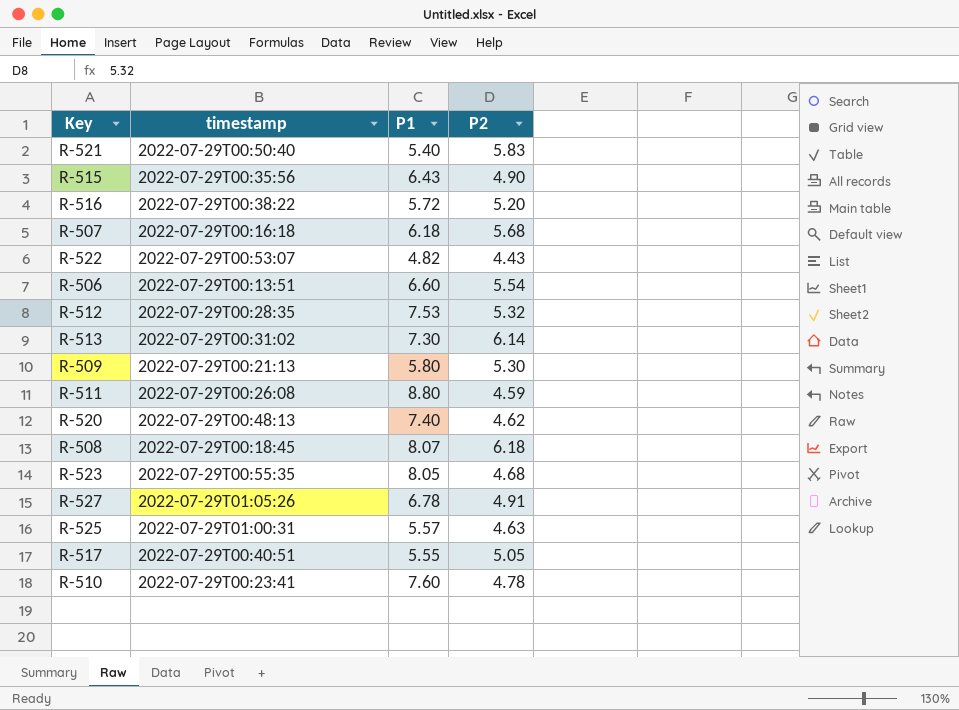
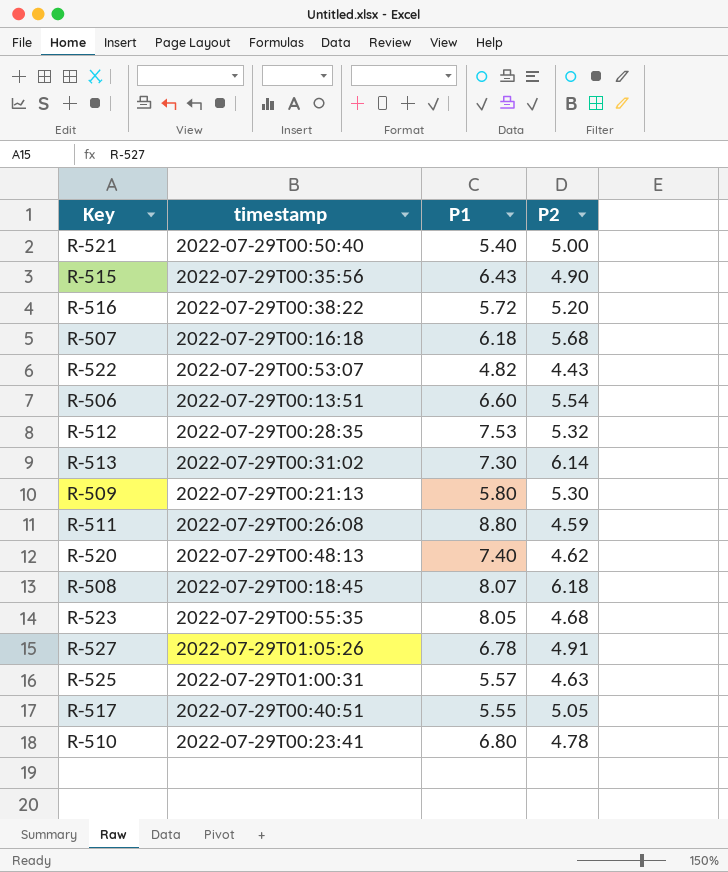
R-521 | P2: 5.83 -> 5.00
R-510 | P1: 7.60 -> 6.80

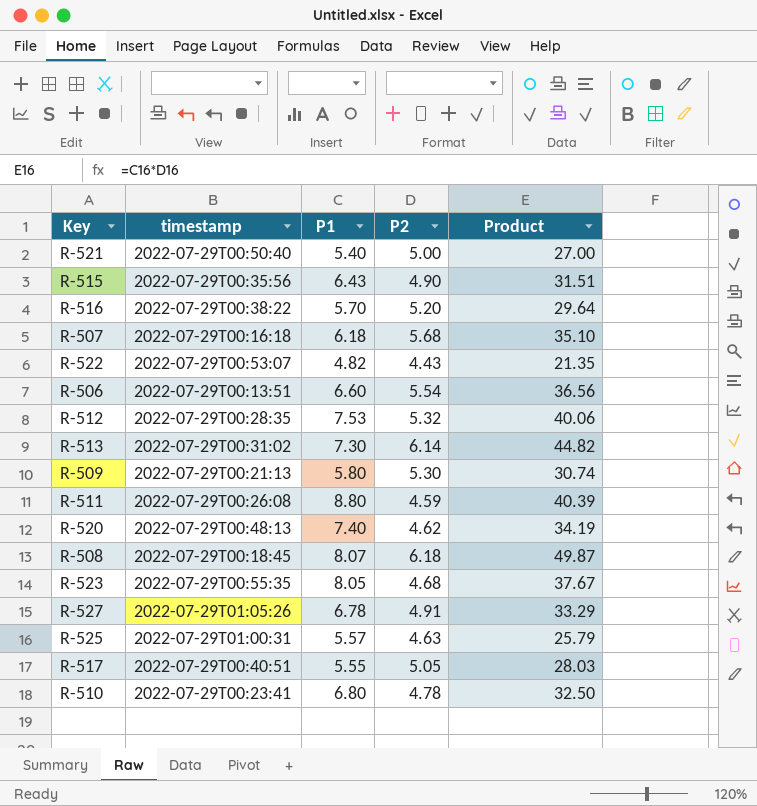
column Product | formula: none -> [P1] * [P2]
R-516 | P1: 5.72 -> 5.70

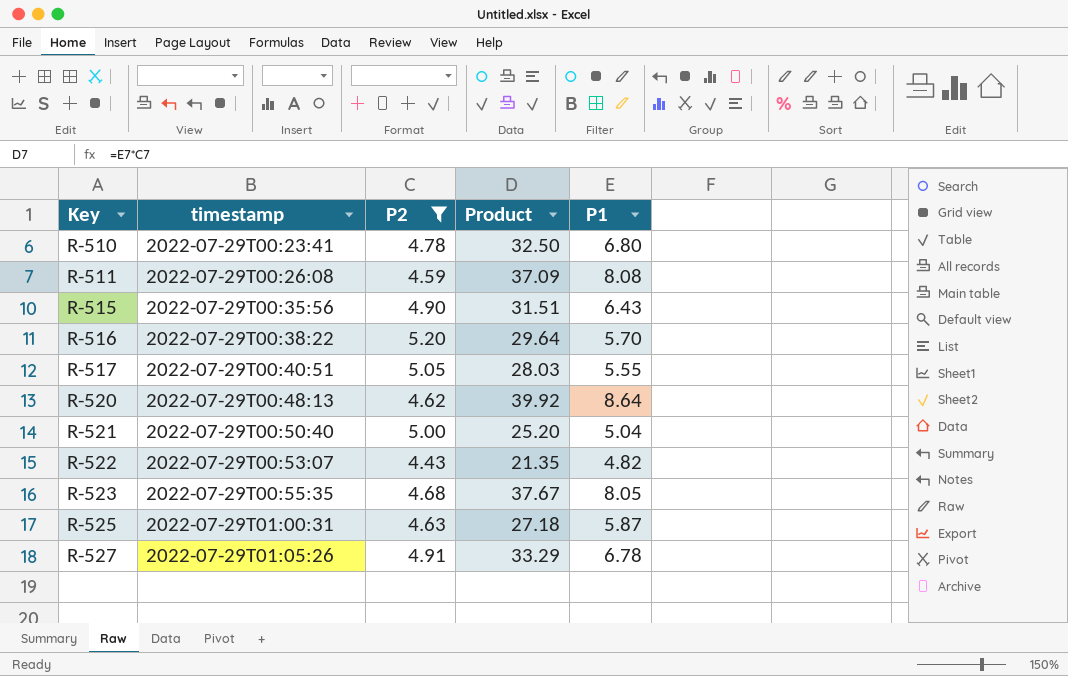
filter: none -> P2 <= 5.20
row order: none -> Key ascending
column P1 | position: 3 -> 5
R-511 | Product: 40.39 -> 37.09
R-511 | P1: 8.80 -> 8.08
R-520 | Product: 34.19 -> 39.92
R-520 | P1: 7.40 -> 8.64
R-521 | Product: 27.00 -> 25.20
R-521 | P1: 5.40 -> 5.04
R-525 | Product: 25.79 -> 27.18
R-525 | P1: 5.57 -> 5.87

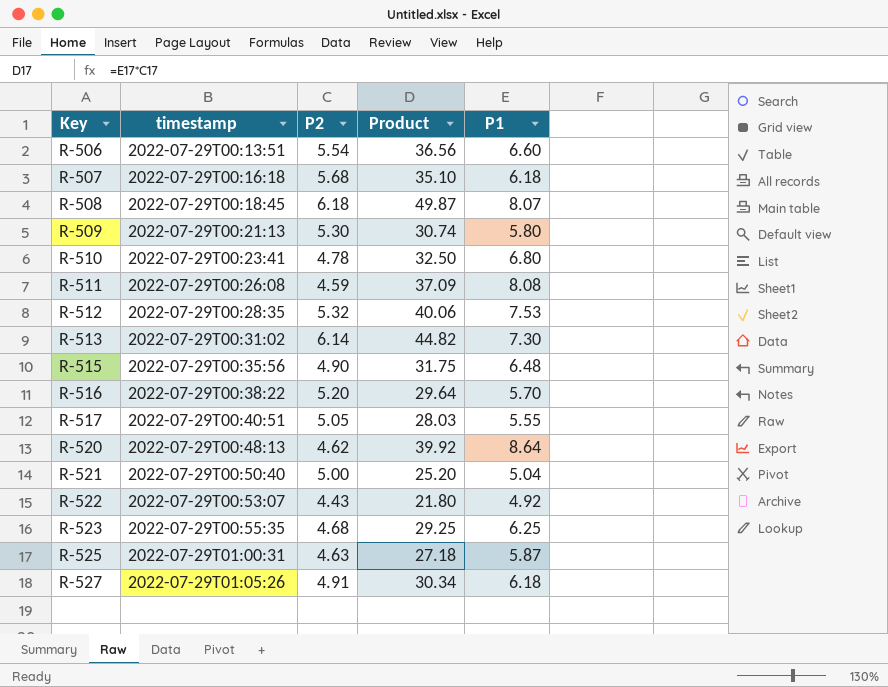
filter: P2 <= 5.20 -> none
R-515 | Product: 31.51 -> 31.75
R-515 | P1: 6.43 -> 6.48
R-522 | Product: 21.35 -> 21.80
R-522 | P1: 4.82 -> 4.92
R-523 | Product: 37.67 -> 29.25
R-523 | P1: 8.05 -> 6.25
R-527 | Product: 33.29 -> 30.34
R-527 | P1: 6.78 -> 6.18

